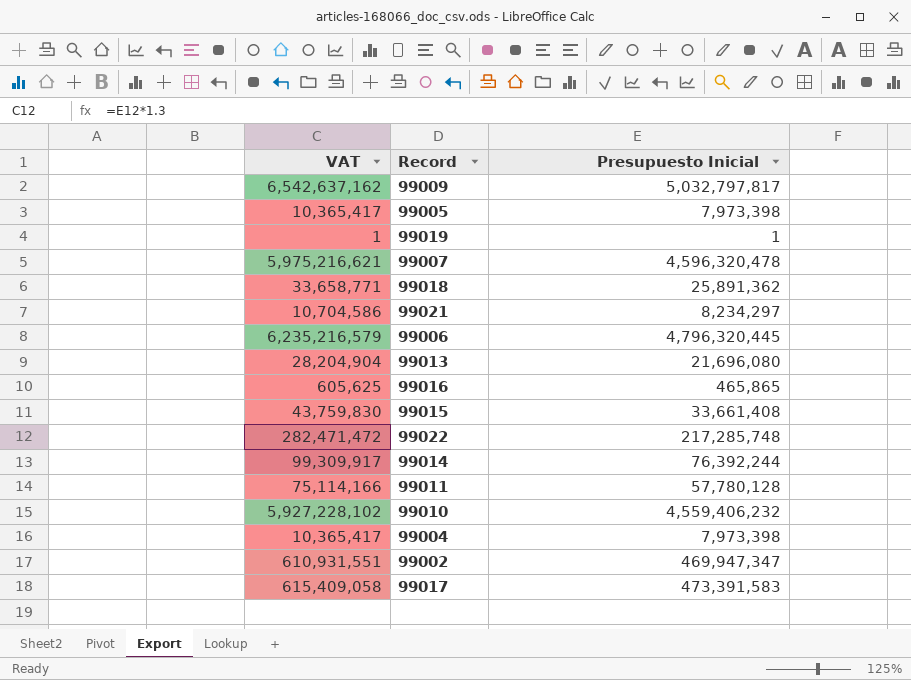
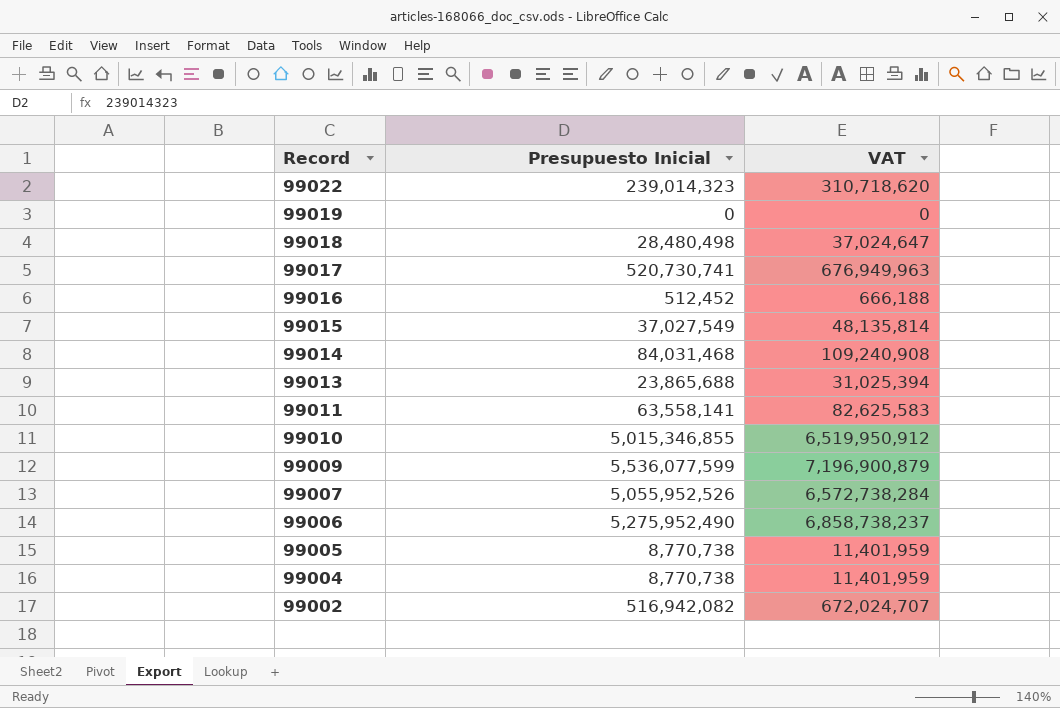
row order: none -> Record descending
column VAT | position: 1 -> 3
row 99021: 10,704,586 | 8,234,297 -> none
99022 | Presupuesto Inicial: 217,285,748 -> 239,014,323
99022 | VAT: 282,471,472 -> 310,718,620
99019 | Presupuesto Inicial: 1 -> 0
99019 | VAT: 1 -> 0
99018 | Presupuesto Inicial: 25,891,362 -> 28,480,498
99018 | VAT: 33,658,771 -> 37,024,647
99017 | Presupuesto Inicial: 473,391,583 -> 520,730,741
99017 | VAT: 615,409,058 -> 676,949,963
99016 | Presupuesto Inicial: 465,865 -> 512,452
99016 | VAT: 605,625 -> 666,188
99015 | Presupuesto Inicial: 33,661,408 -> 37,027,549
99015 | VAT: 43,759,830 -> 48,135,814
99014 | Presupuesto Inicial: 76,392,244 -> 84,031,468
99014 | VAT: 99,309,917 -> 109,240,908
99013 | Presupuesto Inicial: 21,696,080 -> 23,865,688
99013 | VAT: 28,204,904 -> 31,025,394
99011 | Presupuesto Inicial: 57,780,128 -> 63,558,141
99011 | VAT: 75,114,166 -> 82,625,583
99010 | Presupuesto Inicial: 4,559,406,232 -> 5,015,346,855
99010 | VAT: 5,927,228,102 -> 6,519,950,912
99009 | Presupuesto Inicial: 5,032,797,817 -> 5,536,077,599
99009 | VAT: 6,542,637,162 -> 7,196,900,879
99007 | Presupuesto Inicial: 4,596,320,478 -> 5,055,952,526
99007 | VAT: 5,975,216,621 -> 6,572,738,284
99006 | Presupuesto Inicial: 4,796,320,445 -> 5,275,952,490
99006 | VAT: 6,235,216,579 -> 6,858,738,237
99005 | Presupuesto Inicial: 7,973,398 -> 8,770,738
99005 | VAT: 10,365,417 -> 11,401,959
99004 | Presupuesto Inicial: 7,973,398 -> 8,770,738
99004 | VAT: 10,365,417 -> 11,401,959
99002 | Presupuesto Inicial: 469,947,347 -> 516,942,082
99002 | VAT: 610,931,551 -> 672,024,707

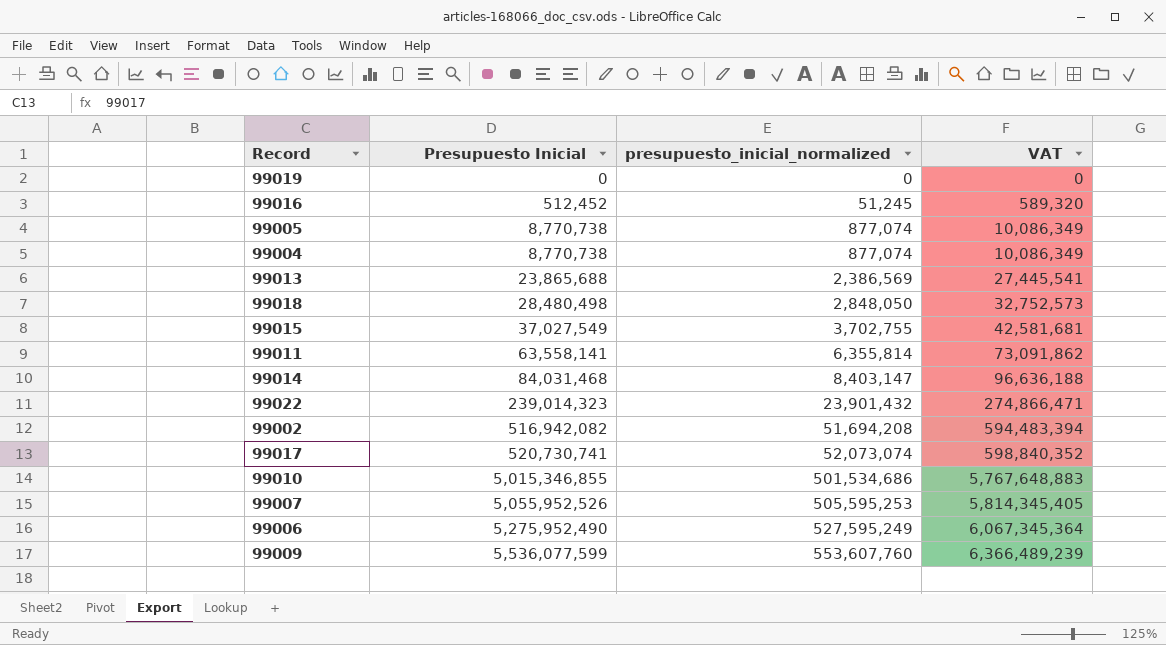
row order: Record descending -> Presupuesto Inicial ascending
column presupuesto_inicial_normalized | formula: none -> [Presupuesto Inicial] * 0.1
column VAT | formula: [Presupuesto Inicial] * 1.3 -> [Presupuesto Inicial] * 1.15

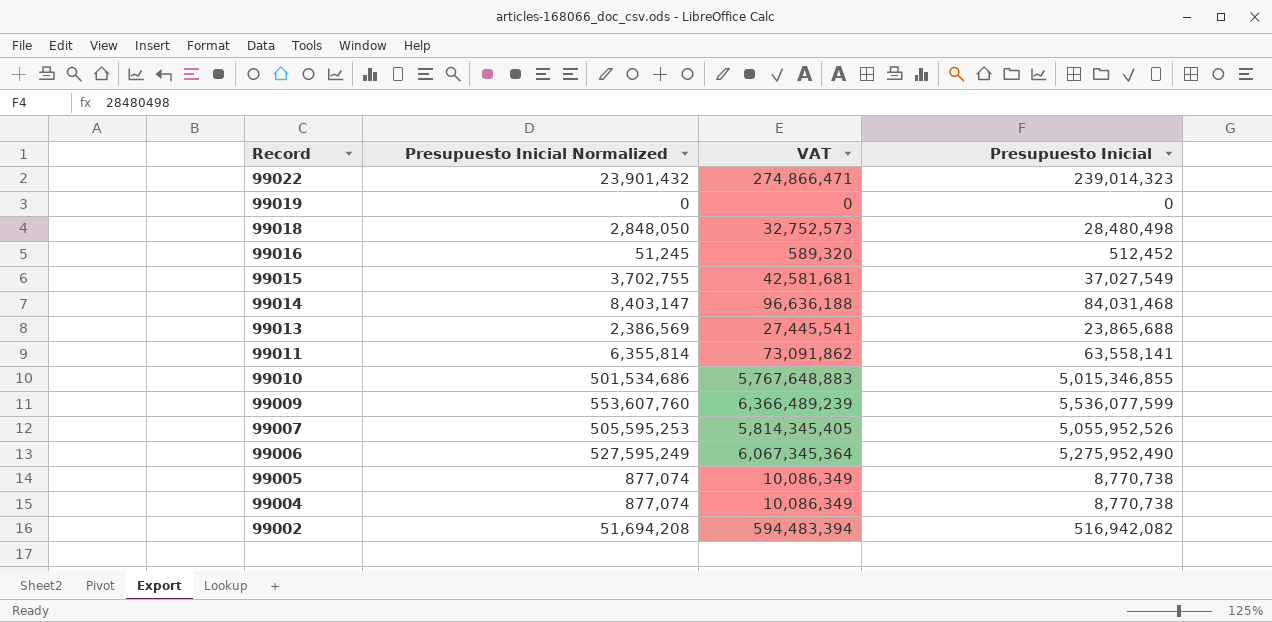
row order: Presupuesto Inicial ascending -> Record descending
column name: presupuesto_inicial_normalized -> Presupuesto Inicial Normalized
column Presupuesto Inicial | position: 2 -> 4
row 99017: 520,730,741 | 52,073,074 | 598,840,352 -> none

